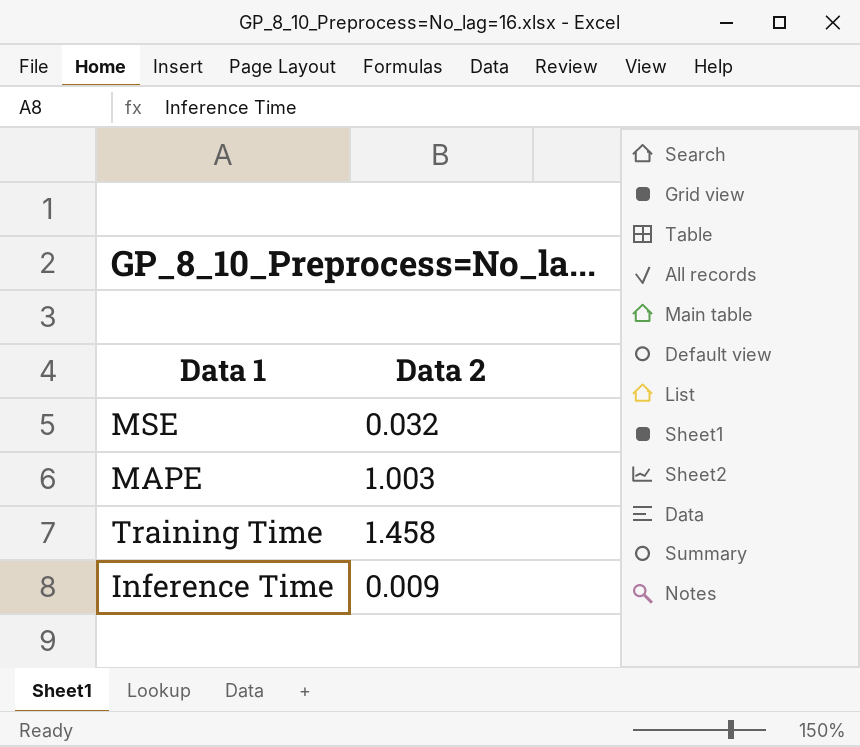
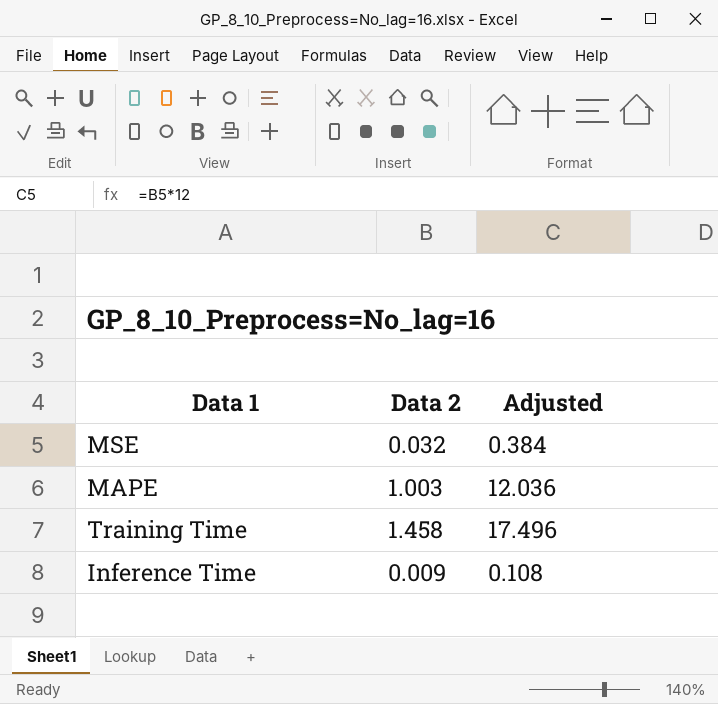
column Adjusted | formula: none -> [Data 2] * 12

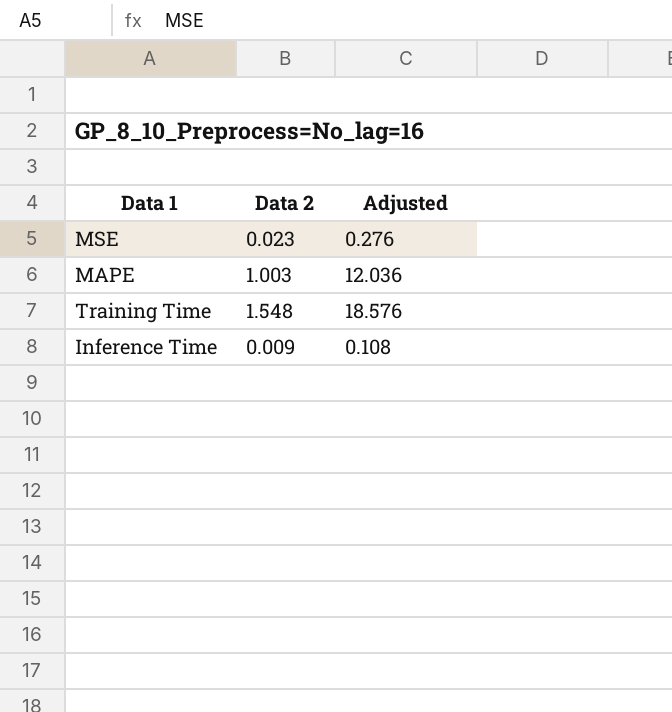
MSE | Data 2: 0.032 -> 0.023
MSE | Adjusted: 0.384 -> 0.276
Training Time | Data 2: 1.458 -> 1.548
Training Time | Adjusted: 17.496 -> 18.576

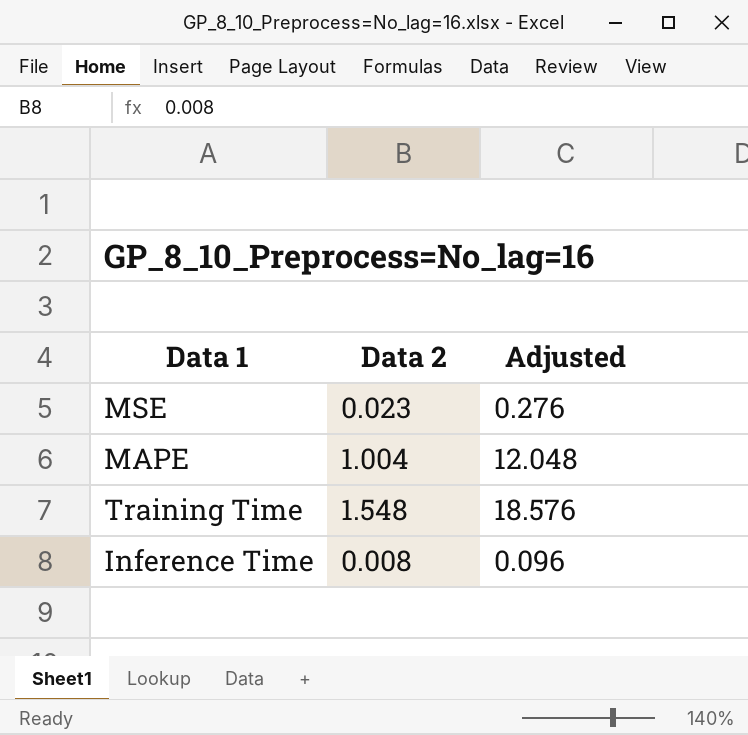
MAPE | Data 2: 1.003 -> 1.004
MAPE | Adjusted: 12.036 -> 12.048
Inference Time | Data 2: 0.009 -> 0.008
Inference Time | Adjusted: 0.108 -> 0.096

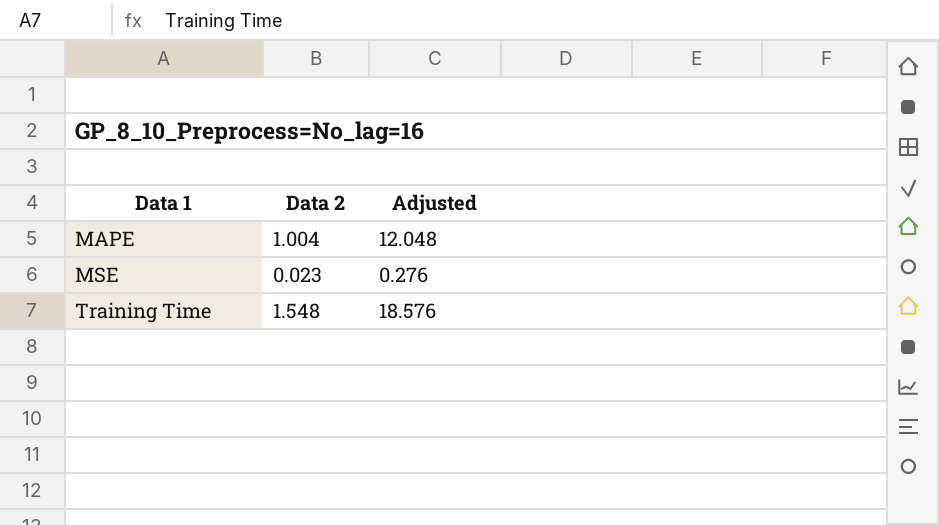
row order: none -> Data 1 ascending
row Inference Time: 0.008 | 0.096 -> none

